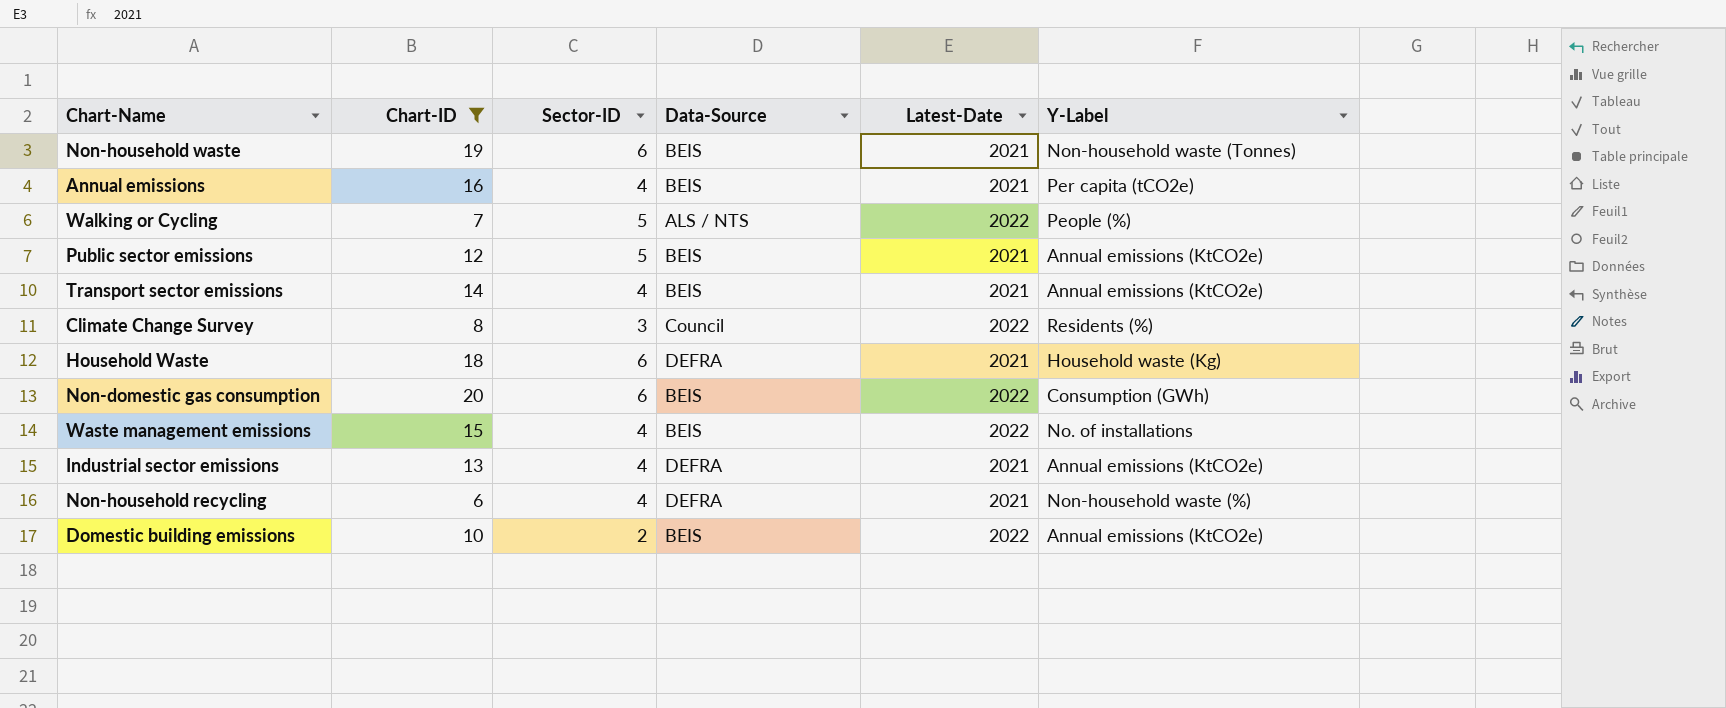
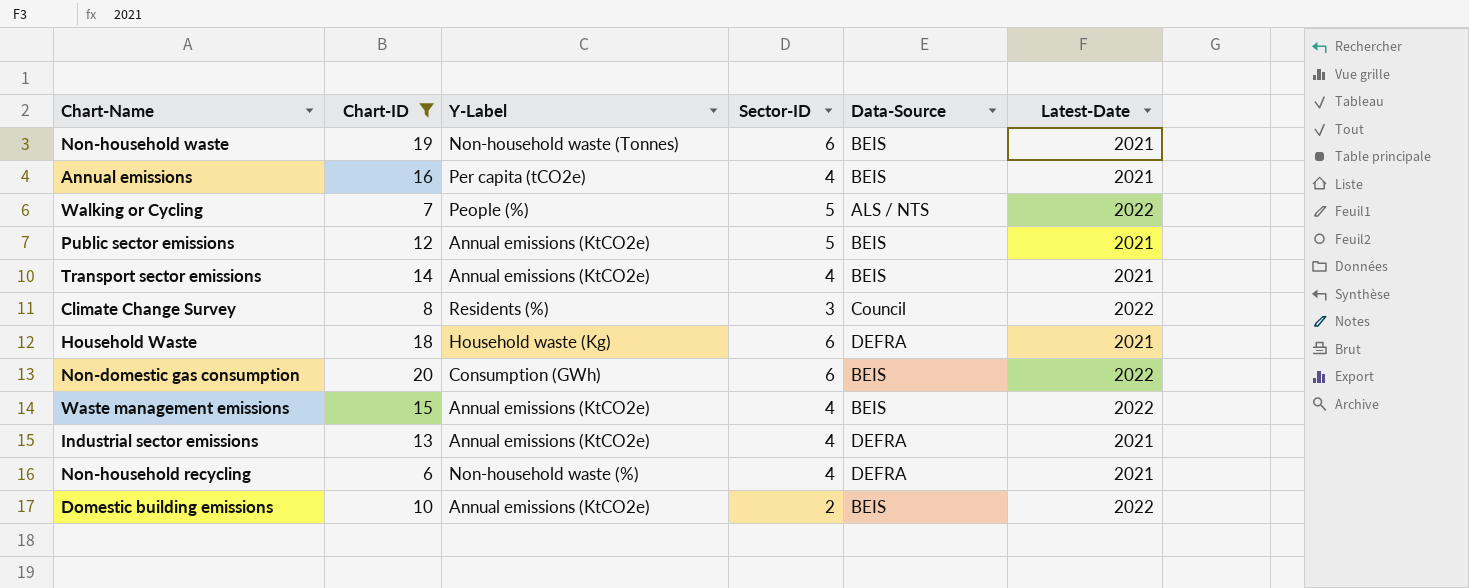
column Y-Label | position: 6 -> 3
Waste management emissions | Y-Label: No. of installations -> Annual emissions (KtCO2e)

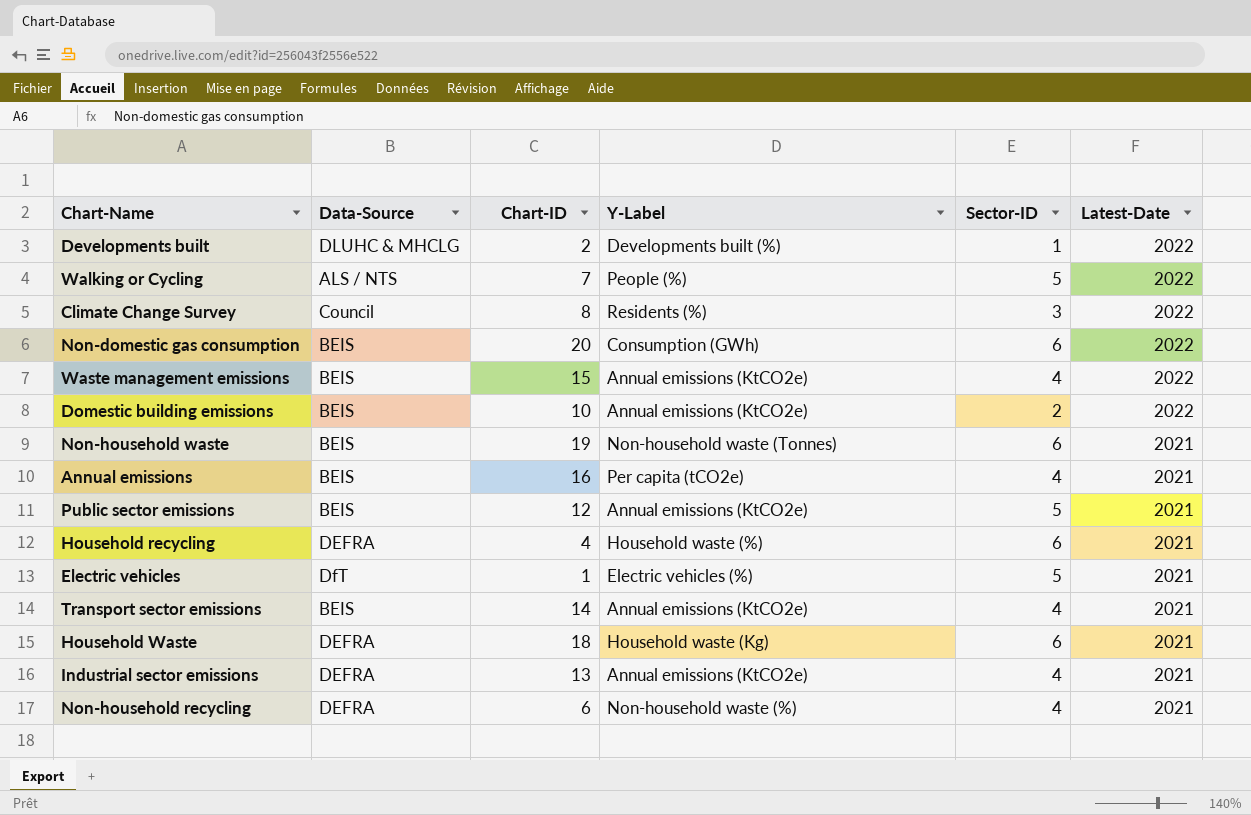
filter: Chart-ID >= 6 -> none
row order: none -> Latest-Date descending
column Data-Source | position: 5 -> 2

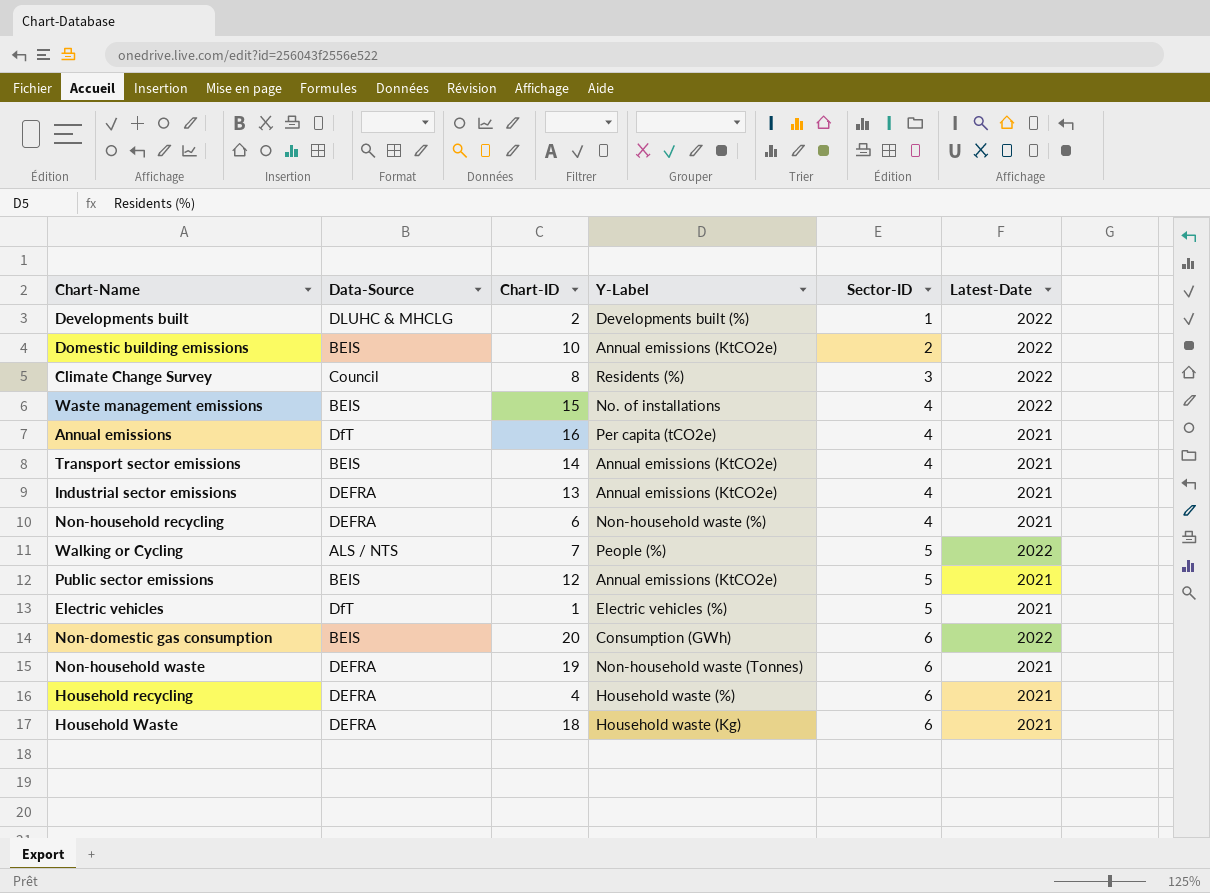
row order: Latest-Date descending -> Sector-ID ascending
Waste management emissions | Y-Label: Annual emissions (KtCO2e) -> No. of installations
Annual emissions | Data-Source: BEIS -> DfT
Non-household waste | Data-Source: BEIS -> DEFRA

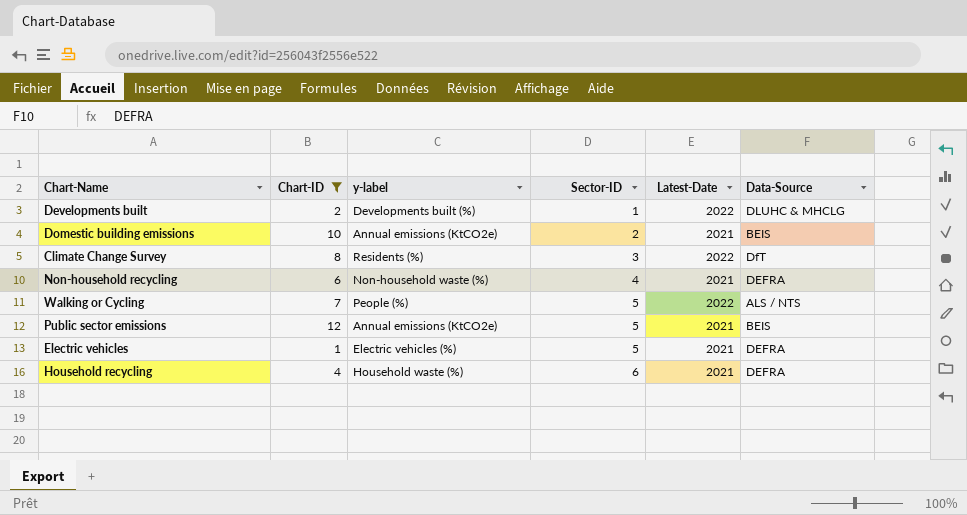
filter: none -> Chart-ID <= 12
column name: Y-Label -> y-label
column Data-Source | position: 2 -> 6
Domestic building emissions | Latest-Date: 2022 -> 2021
Climate Change Survey | Data-Source: Council -> DfT
Electric vehicles | Data-Source: DfT -> DEFRA

